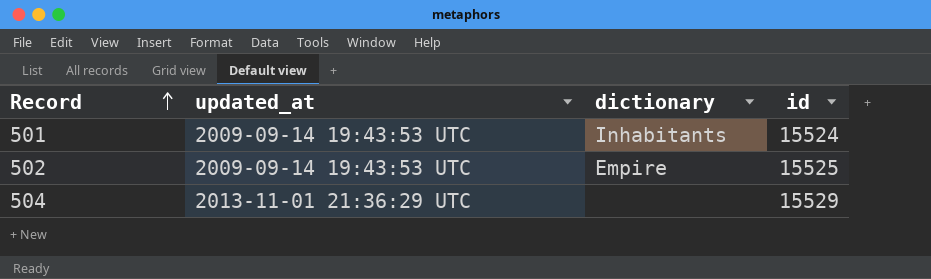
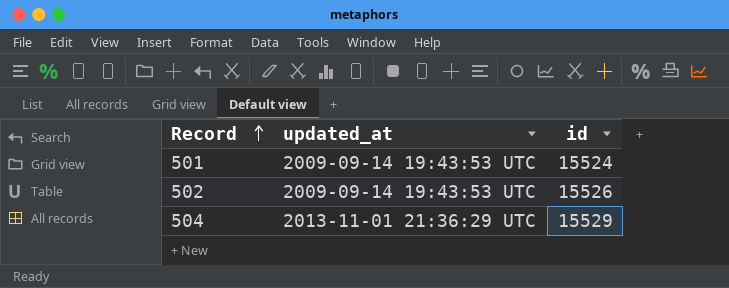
column dictionary | position: 3 -> none
502 | id: 15525 -> 15526

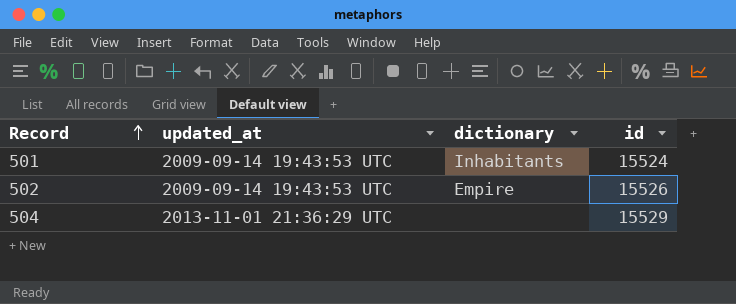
column dictionary | position: none -> 3

